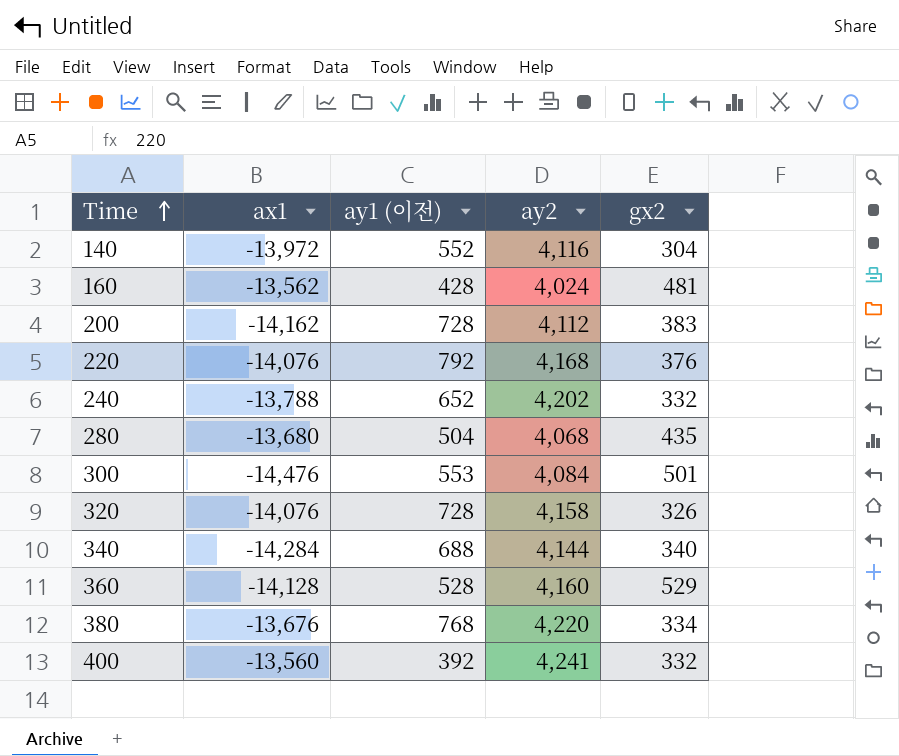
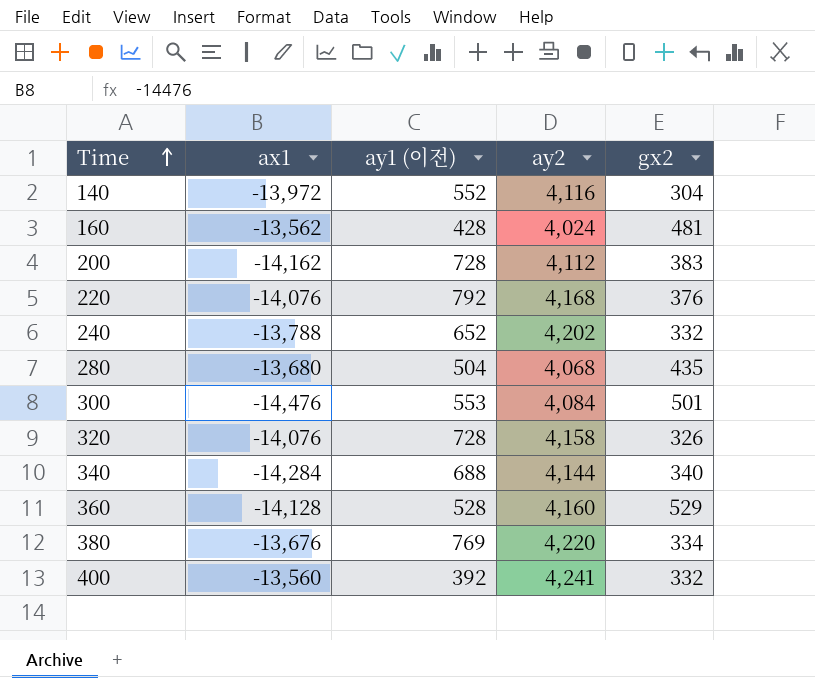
380 | ay1 (이전): 768 -> 769

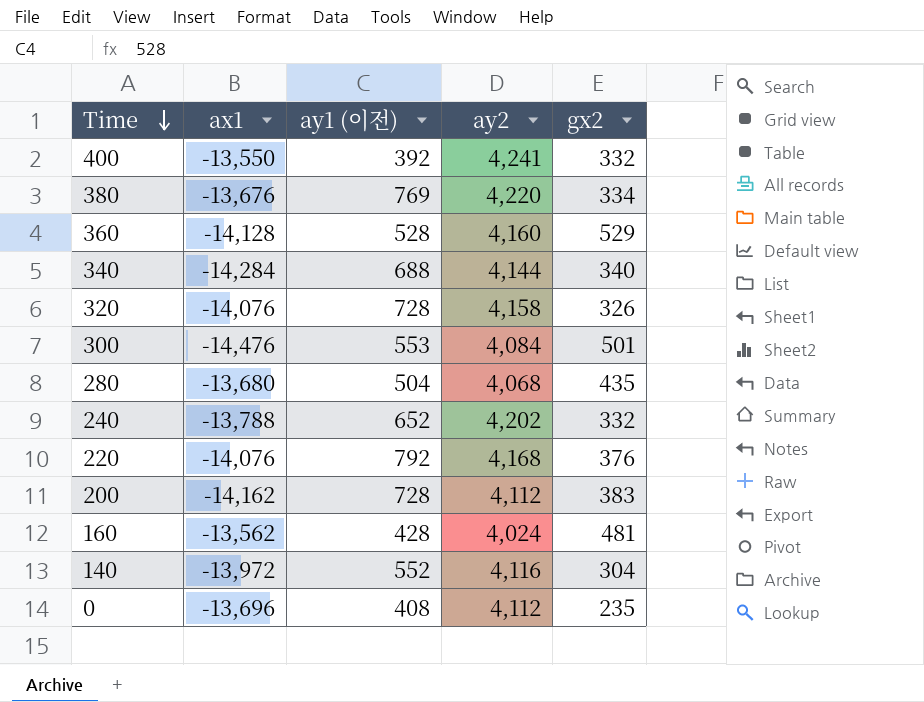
row order: Time ascending -> Time descending
400 | ax1: -13,560 -> -13,550
row 0: none -> -13,696 | 408 | 4,112 | 235

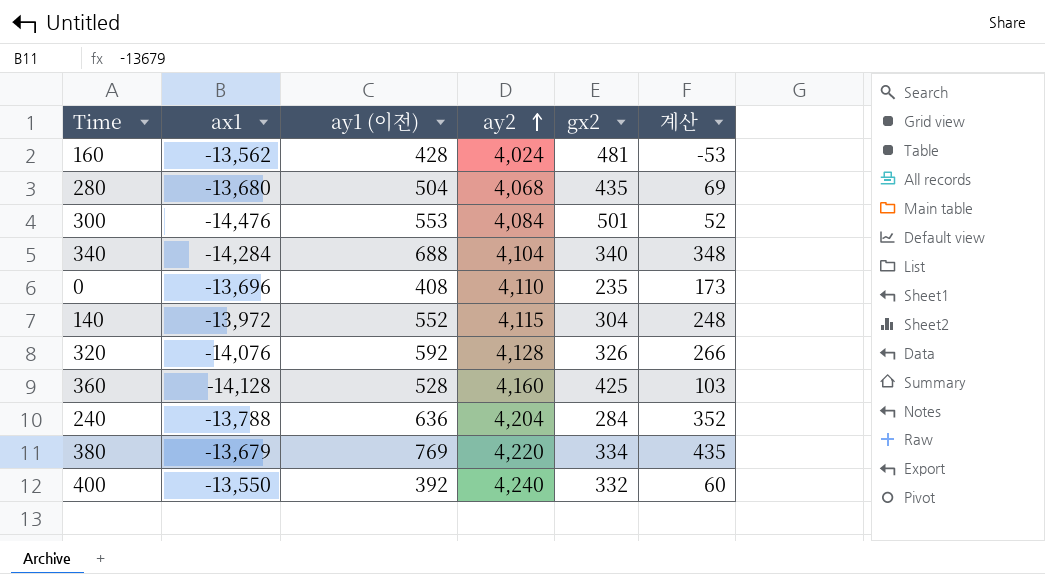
row order: Time descending -> ay2 ascending
column 계산 | formula: none -> [ay1 (이전)] - [gx2]
row 220: -14,076 | 792 | 4,168 | 376 -> none
row 200: -14,162 | 728 | 4,112 | 383 -> none
340 | ay2: 4,144 -> 4,104
0 | ay2: 4,112 -> 4,110
140 | ay2: 4,116 -> 4,115
320 | ay1 (이전): 728 -> 592
320 | ay2: 4,158 -> 4,128
360 | gx2: 529 -> 425
240 | ay1 (이전): 652 -> 636
240 | ay2: 4,202 -> 4,204
240 | gx2: 332 -> 284
380 | ax1: -13,676 -> -13,679
400 | ay2: 4,241 -> 4,240

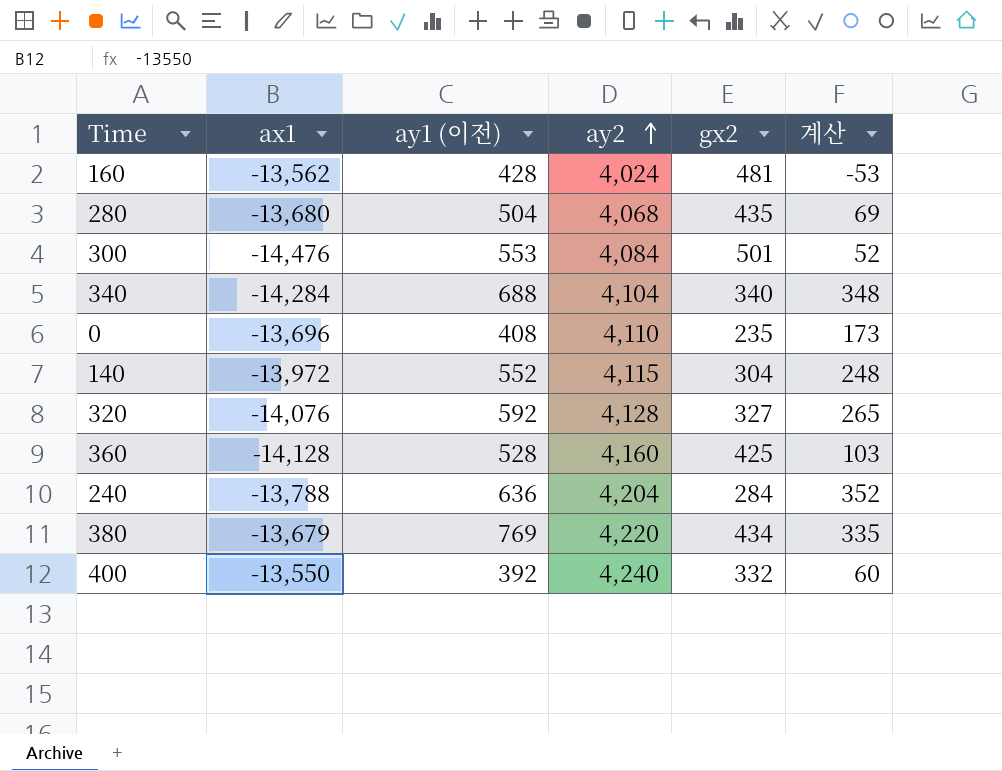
320 | gx2: 326 -> 327
320 | 계산: 266 -> 265
380 | gx2: 334 -> 434
380 | 계산: 435 -> 335

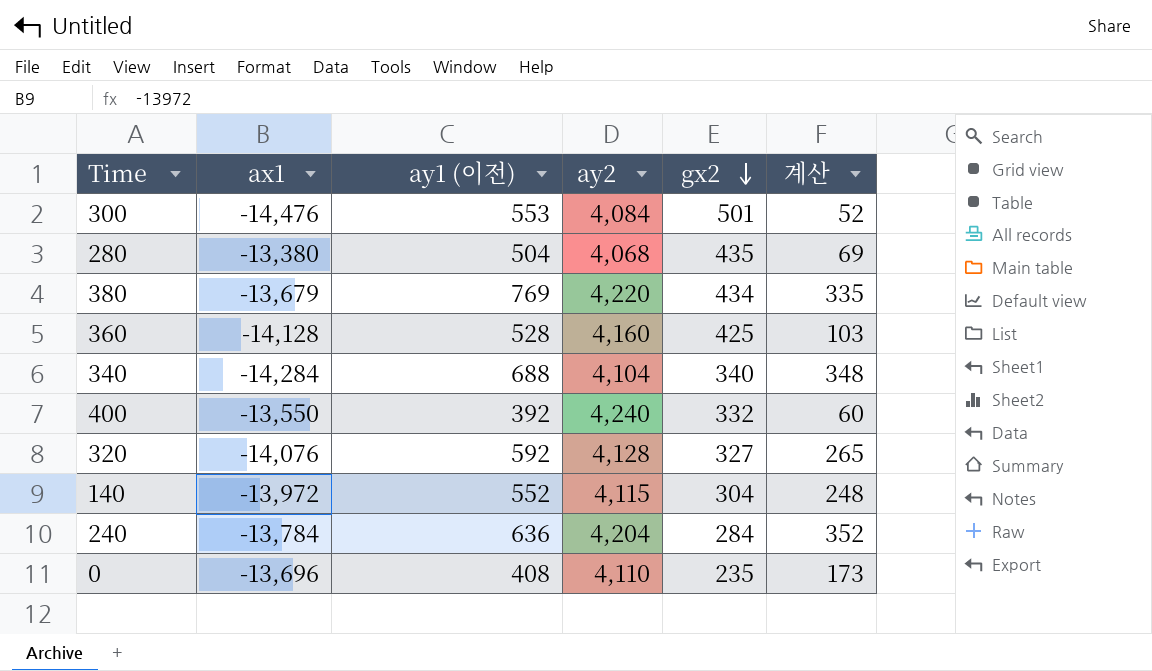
row order: ay2 ascending -> gx2 descending
row 160: -13,562 | 428 | 4,024 | 481 | -53 -> none
280 | ax1: -13,680 -> -13,380
240 | ax1: -13,788 -> -13,784

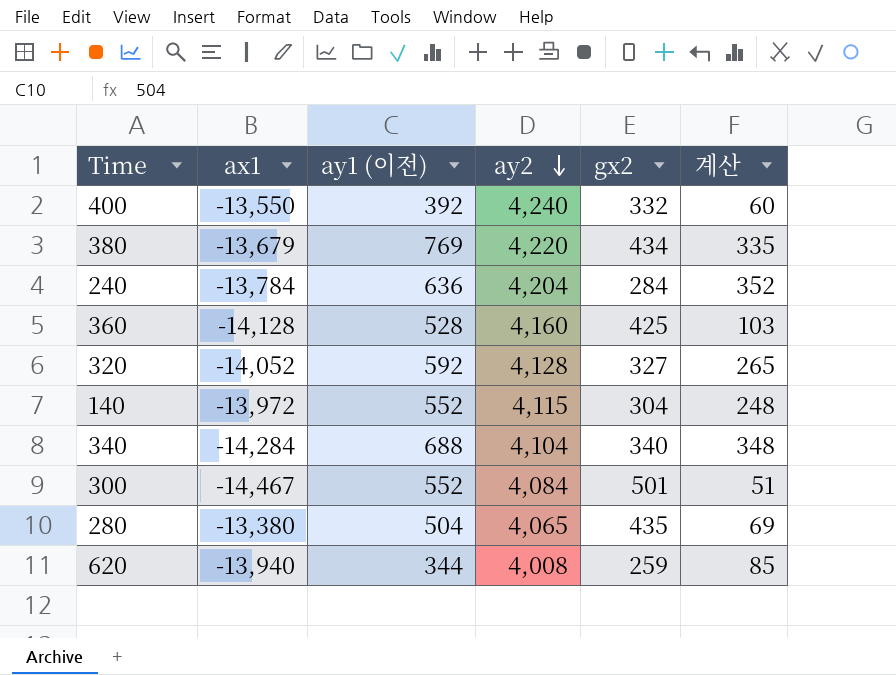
row order: gx2 descending -> ay2 descending
row 0: -13,696 | 408 | 4,110 | 235 | 173 -> none
320 | ax1: -14,076 -> -14,052
300 | ax1: -14,476 -> -14,467
300 | ay1 (이전): 553 -> 552
300 | 계산: 52 -> 51
280 | ay2: 4,068 -> 4,065
row 620: none -> -13,940 | 344 | 4,008 | 259 | 85

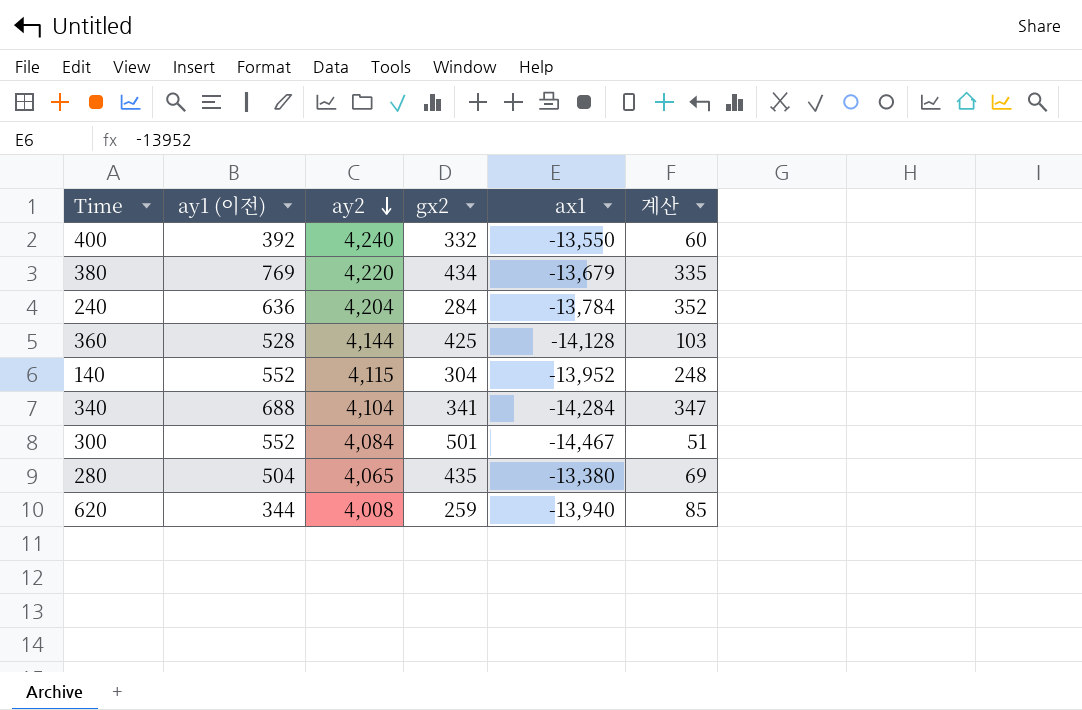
column ax1 | position: 2 -> 5
row 320: -14,052 | 592 | 4,128 | 327 | 265 -> none
360 | ay2: 4,160 -> 4,144
140 | ax1: -13,972 -> -13,952
340 | gx2: 340 -> 341
340 | 계산: 348 -> 347

